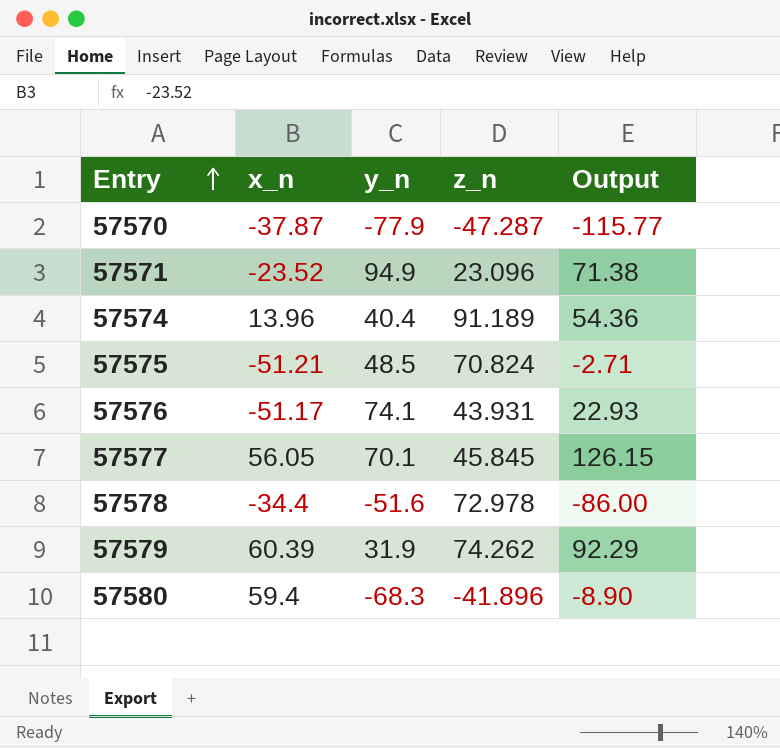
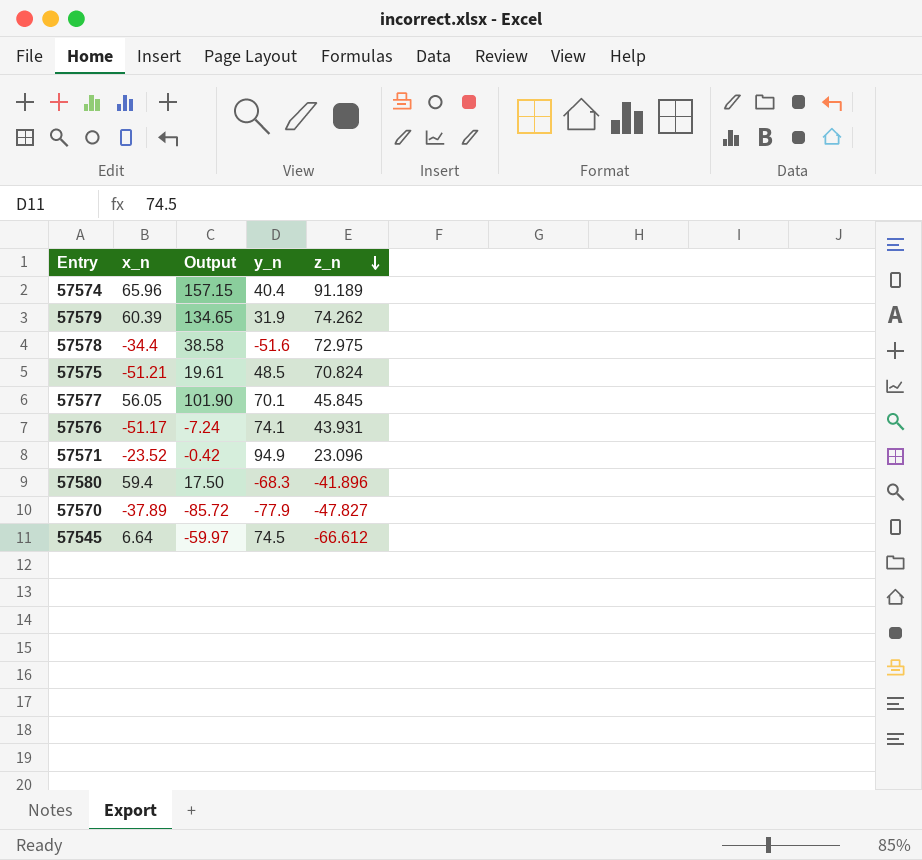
row order: Entry ascending -> z_n descending
column Output | formula: [x_n] + [y_n] -> [x_n] + [z_n]
column Output | position: 5 -> 3
57574 | x_n: 13.96 -> 65.96
57578 | z_n: 72.978 -> 72.975
57570 | x_n: -37.87 -> -37.89
57570 | z_n: -47.287 -> -47.827
row 57545: none -> 6.64 | -59.97 | 74.5 | -66.612

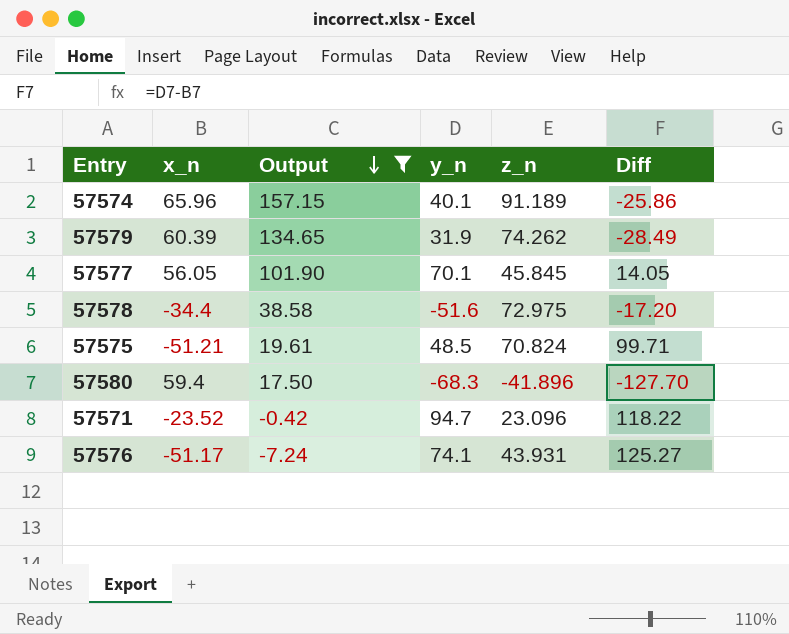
filter: none -> Output >= -7.24
row order: z_n descending -> Output descending
column Diff | formula: none -> [y_n] - [x_n]
57574 | y_n: 40.4 -> 40.1
57571 | y_n: 94.9 -> 94.7

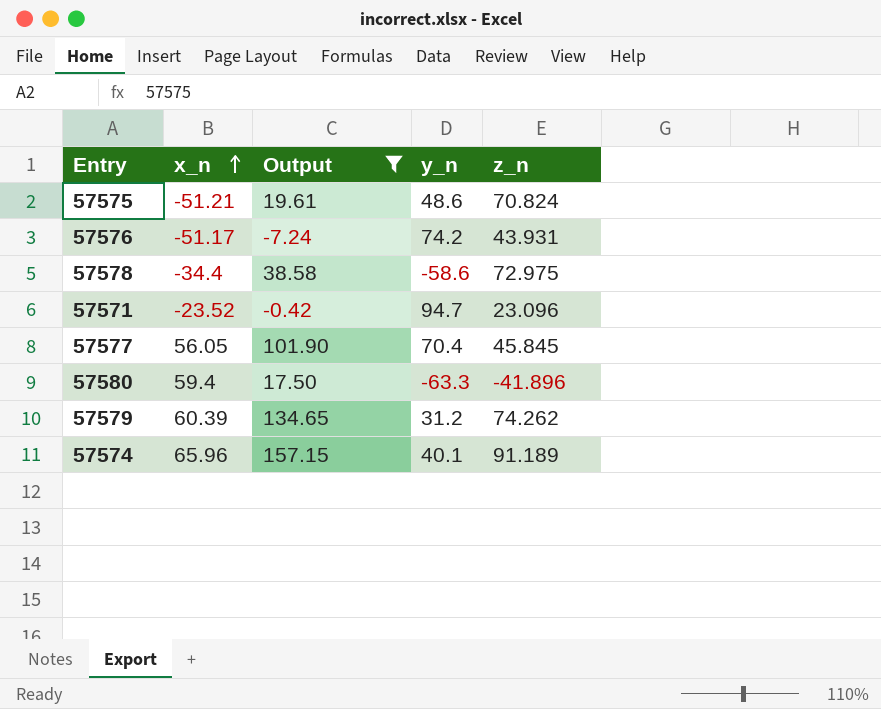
row order: Output descending -> x_n ascending
column Diff | formula: [y_n] - [x_n] -> none
57575 | y_n: 48.5 -> 48.6
57576 | y_n: 74.1 -> 74.2
57578 | y_n: -51.6 -> -58.6
57577 | y_n: 70.1 -> 70.4
57580 | y_n: -68.3 -> -63.3
57579 | y_n: 31.9 -> 31.2

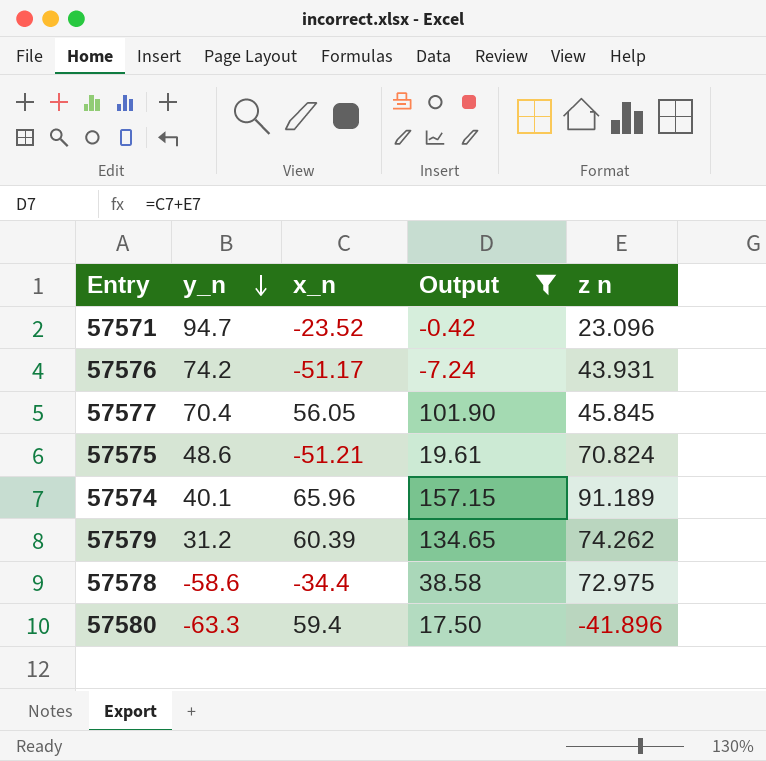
row order: x_n ascending -> y_n descending
column y_n | position: 4 -> 2
column name: z_n -> z n

